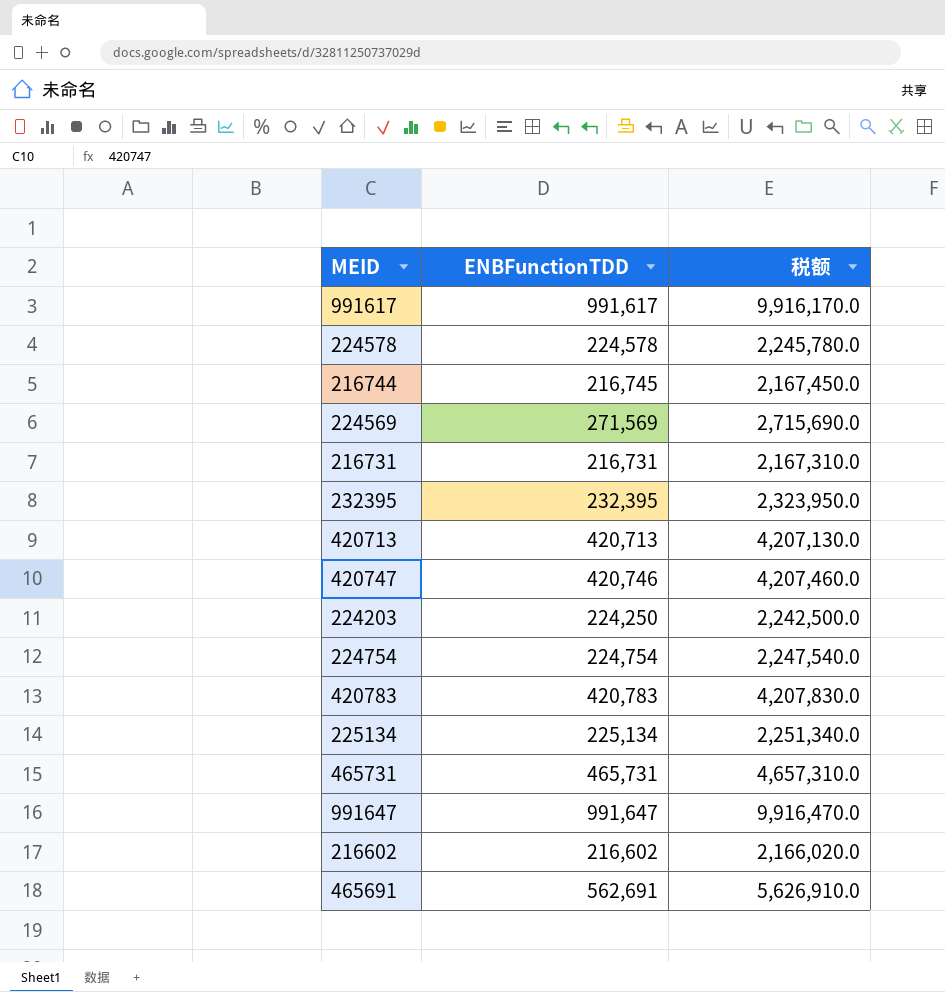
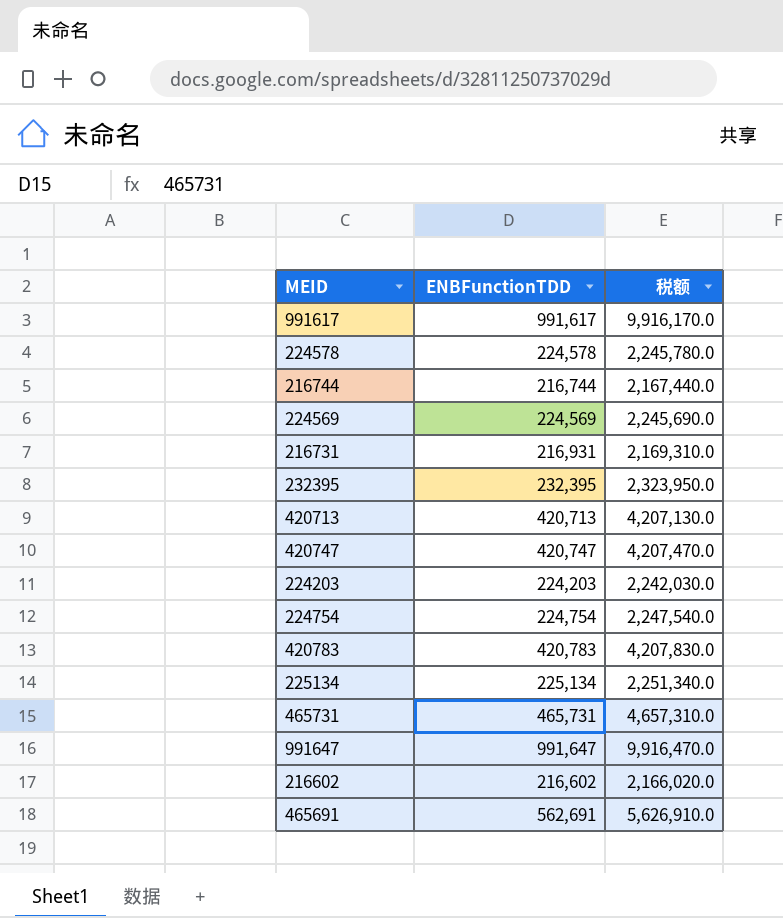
216744 | ENBFunctionTDD: 216,745 -> 216,744
216744 | 税额: 2,167,450.0 -> 2,167,440.0
224569 | ENBFunctionTDD: 271,569 -> 224,569
224569 | 税额: 2,715,690.0 -> 2,245,690.0
216731 | ENBFunctionTDD: 216,731 -> 216,931
216731 | 税额: 2,167,310.0 -> 2,169,310.0
420747 | ENBFunctionTDD: 420,746 -> 420,747
420747 | 税额: 4,207,460.0 -> 4,207,470.0
224203 | ENBFunctionTDD: 224,250 -> 224,203
224203 | 税额: 2,242,500.0 -> 2,242,030.0

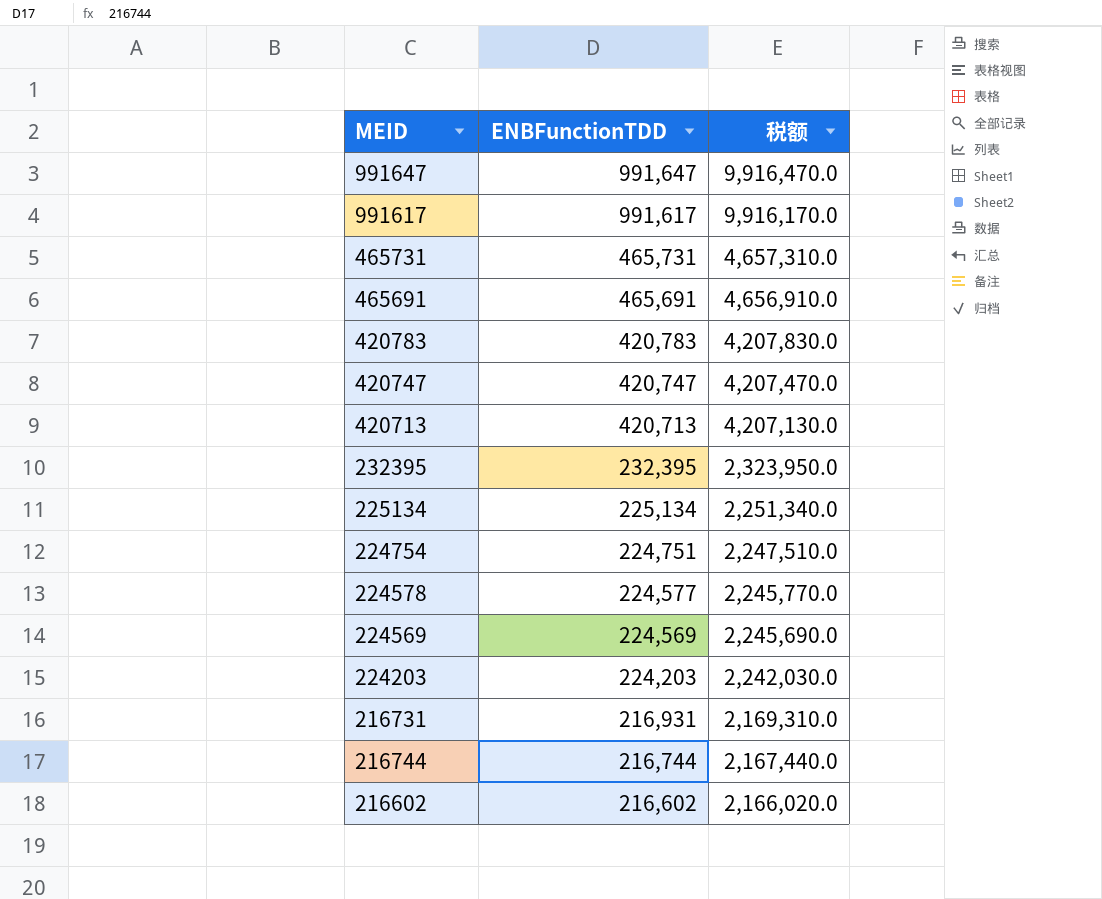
row order: none -> ENBFunctionTDD descending
465691 | ENBFunctionTDD: 562,691 -> 465,691
465691 | 税额: 5,626,910.0 -> 4,656,910.0
224754 | ENBFunctionTDD: 224,754 -> 224,751
224754 | 税额: 2,247,540.0 -> 2,247,510.0
224578 | ENBFunctionTDD: 224,578 -> 224,577
224578 | 税额: 2,245,780.0 -> 2,245,770.0

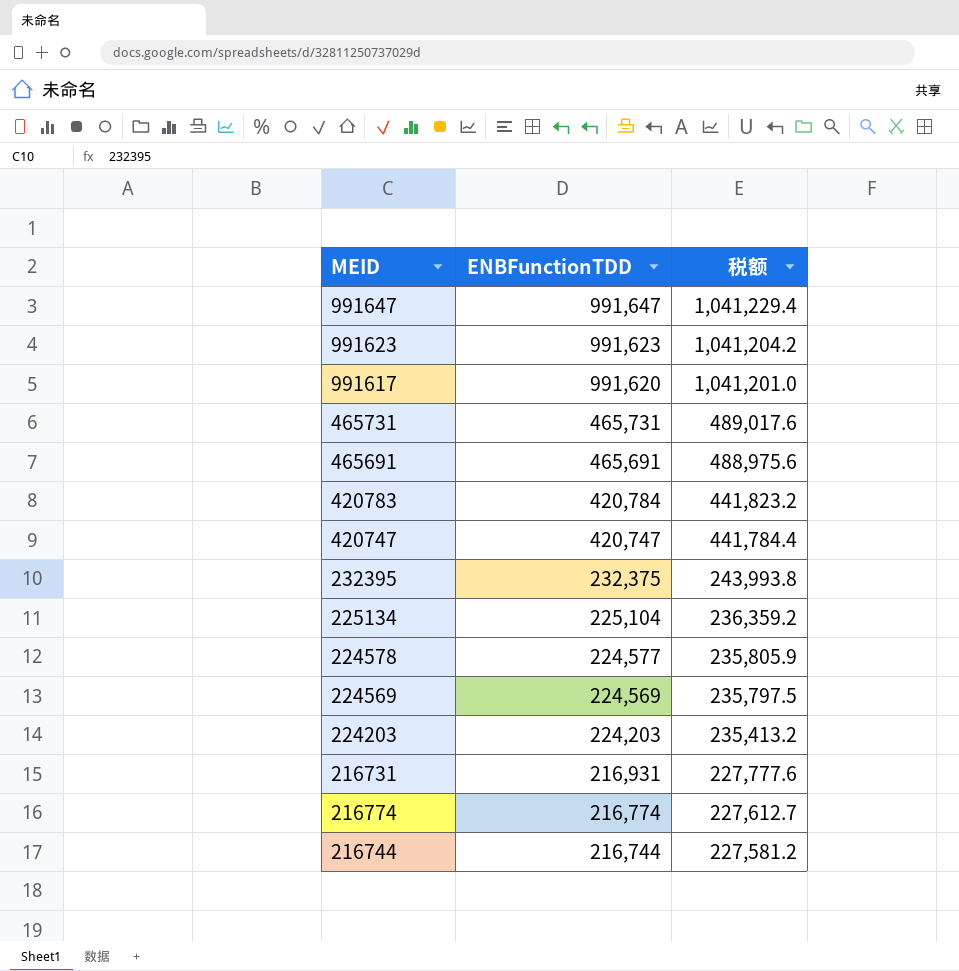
column 税额 | formula: [ENBFunctionTDD] * 10 -> [ENBFunctionTDD] * 1.05
row 420713: 420,713 | 4,207,130.0 -> none
row 224754: 224,751 | 2,247,510.0 -> none
row 216602: 216,602 | 2,166,020.0 -> none
row 991623: none -> 991,623 | 1,041,204.2
991617 | ENBFunctionTDD: 991,617 -> 991,620
420783 | ENBFunctionTDD: 420,783 -> 420,784
232395 | ENBFunctionTDD: 232,395 -> 232,375
225134 | ENBFunctionTDD: 225,134 -> 225,104
row 216774: none -> 216,774 | 227,612.7

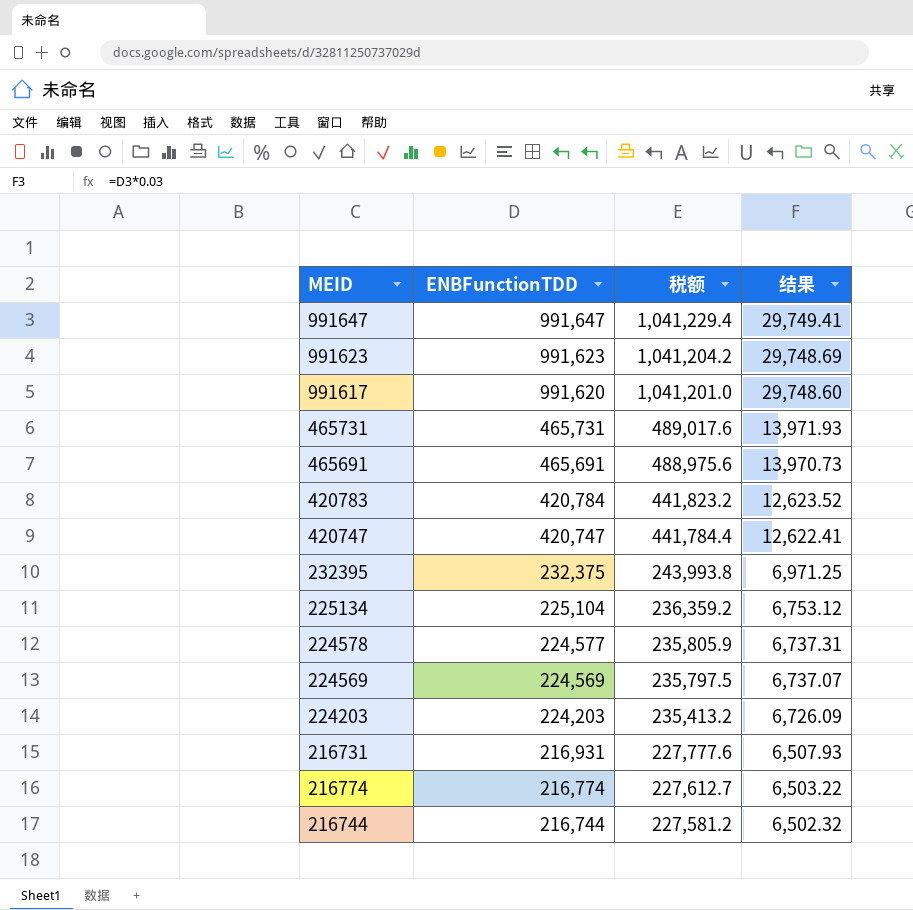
column 结果 | formula: none -> [ENBFunctionTDD] * 0.03

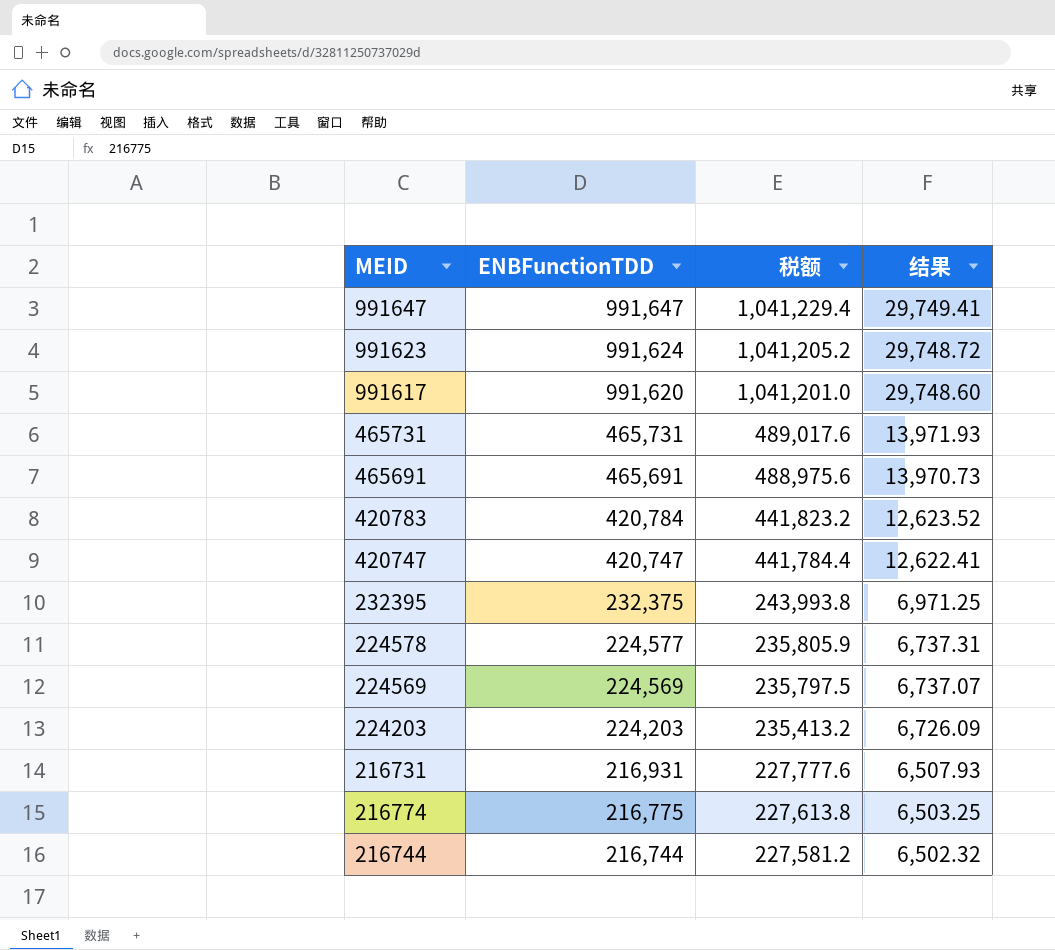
row 225134: 225,104 | 236,359.2 | 6,753.12 -> none
991623 | ENBFunctionTDD: 991,623 -> 991,624
991623 | 税额: 1,041,204.2 -> 1,041,205.2
991623 | 结果: 29,748.69 -> 29,748.72
216774 | ENBFunctionTDD: 216,774 -> 216,775
216774 | 税额: 227,612.7 -> 227,613.8
216774 | 结果: 6,503.22 -> 6,503.25

